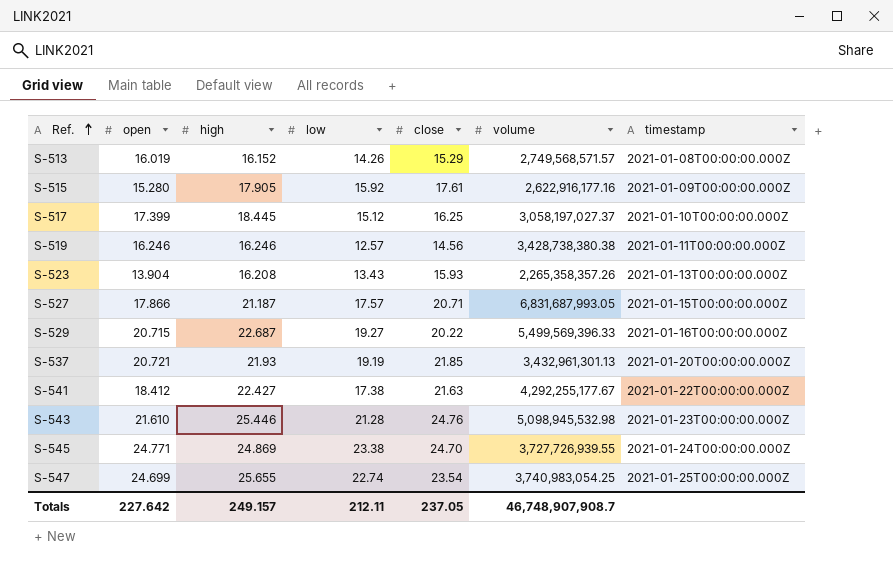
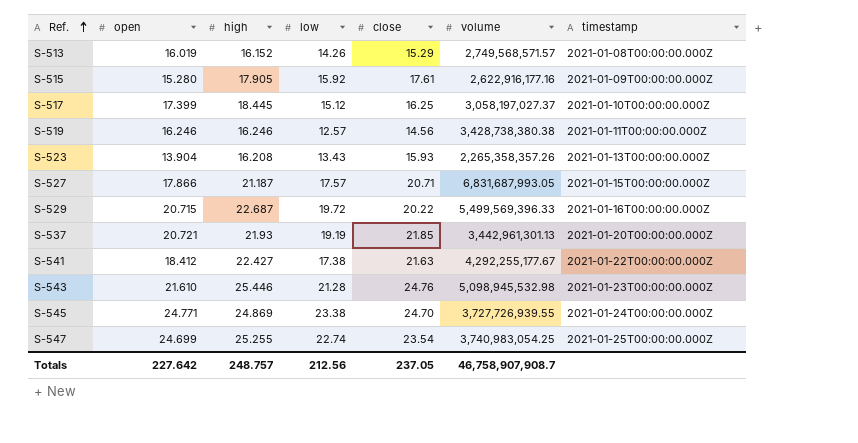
S-529 | low: 19.27 -> 19.72
S-537 | volume: 3,432,961,301.13 -> 3,442,961,301.13
S-547 | high: 25.655 -> 25.255
Totals | high: 249.157 -> 248.757
Totals | low: 212.11 -> 212.56
Totals | volume: 46,748,907,908.7 -> 46,758,907,908.7

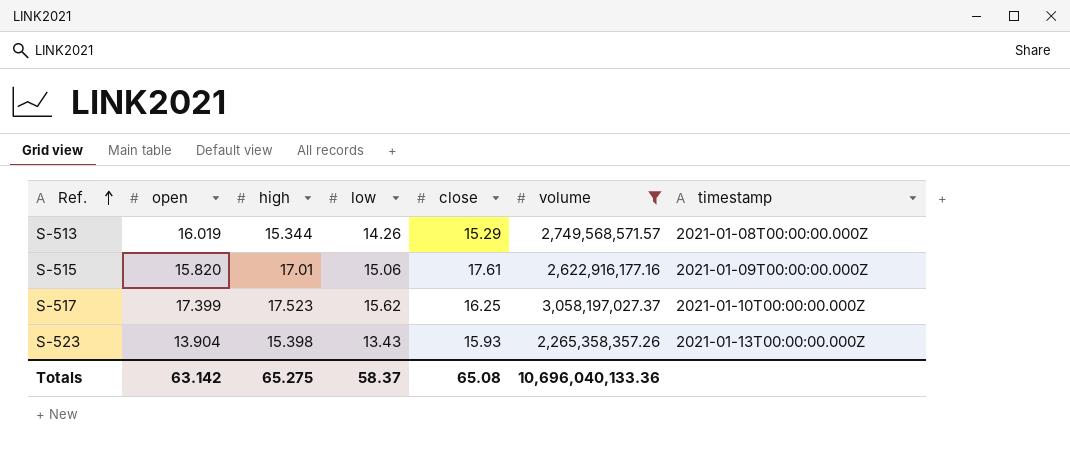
filter: none -> volume <= 3,058,197,027.37
S-513 | high: 16.152 -> 15.344
S-515 | open: 15.280 -> 15.820
S-515 | high: 17.905 -> 17.01
S-515 | low: 15.92 -> 15.06
S-517 | high: 18.445 -> 17.523
S-517 | low: 15.12 -> 15.62
S-523 | high: 16.208 -> 15.398
Totals | open: 227.642 -> 63.142
Totals | high: 248.757 -> 65.275
Totals | low: 212.56 -> 58.37
Totals | close: 237.05 -> 65.08
Totals | volume: 46,758,907,908.7 -> 10,696,040,133.36

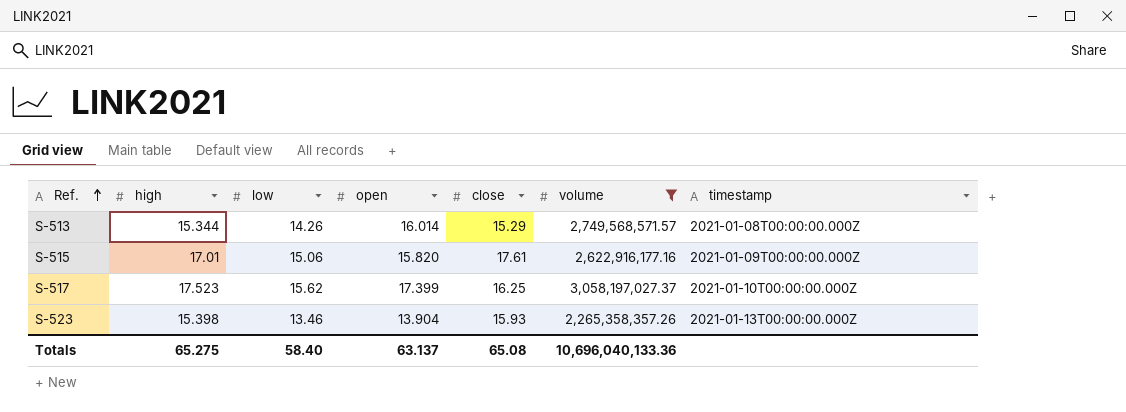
column open | position: 2 -> 4
S-513 | open: 16.019 -> 16.014
S-523 | low: 13.43 -> 13.46
Totals | low: 58.37 -> 58.40
Totals | open: 63.142 -> 63.137

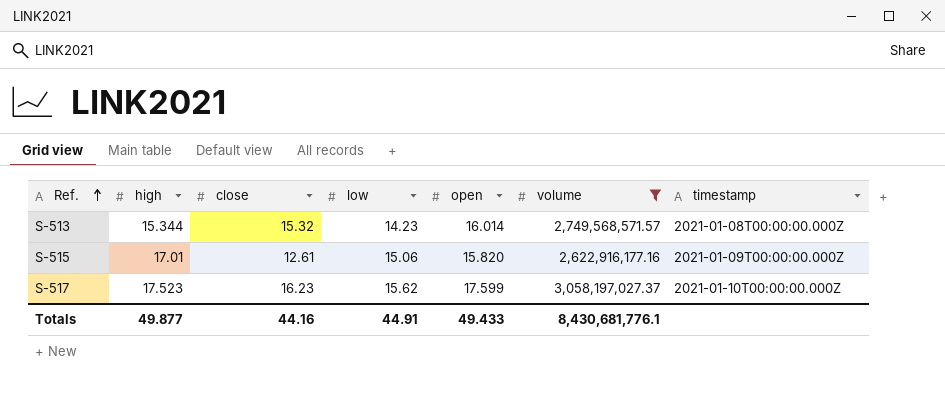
column close | position: 5 -> 3
row S-523: 15.398 | 13.46 | 13.904 | 15.93 | 2,265,358,357.26 | 2021-01-13T00:00:00.000Z -> none
S-513 | close: 15.29 -> 15.32
S-513 | low: 14.26 -> 14.23
S-515 | close: 17.61 -> 12.61
S-517 | close: 16.25 -> 16.23
S-517 | open: 17.399 -> 17.599
Totals | high: 65.275 -> 49.877
Totals | close: 65.08 -> 44.16
Totals | low: 58.40 -> 44.91
Totals | open: 63.137 -> 49.433
Totals | volume: 10,696,040,133.36 -> 8,430,681,776.1

